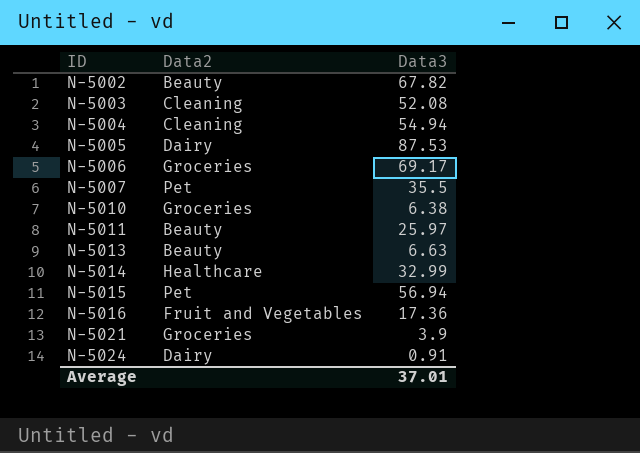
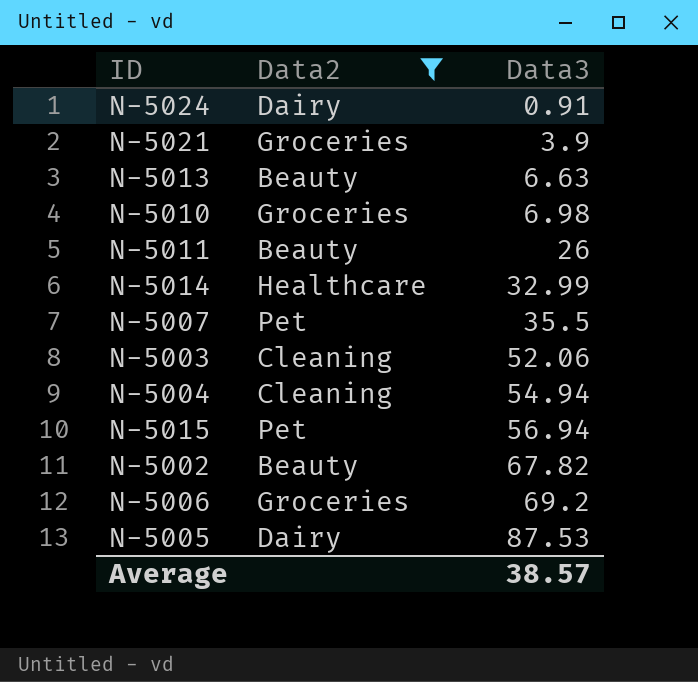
filter: none -> Data2 != Fruit and Vegetables
row order: ID ascending -> Data3 ascending
N-5010 | Data3: 6.38 -> 6.98
N-5011 | Data3: 25.97 -> 26
N-5003 | Data3: 52.08 -> 52.06
N-5006 | Data3: 69.17 -> 69.2
Average | Data3: 37.01 -> 38.57

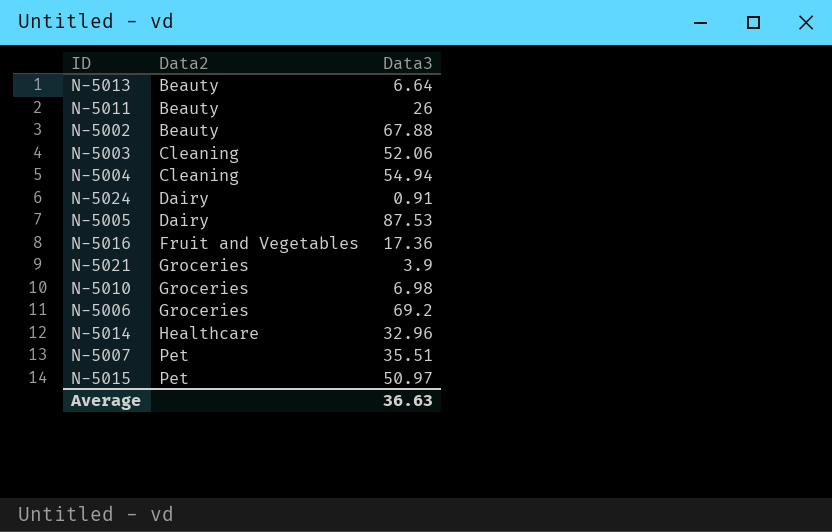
filter: Data2 != Fruit and Vegetables -> none
row order: Data3 ascending -> Data2 ascending
N-5013 | Data3: 6.63 -> 6.64
N-5002 | Data3: 67.82 -> 67.88
N-5014 | Data3: 32.99 -> 32.96
N-5007 | Data3: 35.5 -> 35.51
N-5015 | Data3: 56.94 -> 50.97
Average | Data3: 38.57 -> 36.63

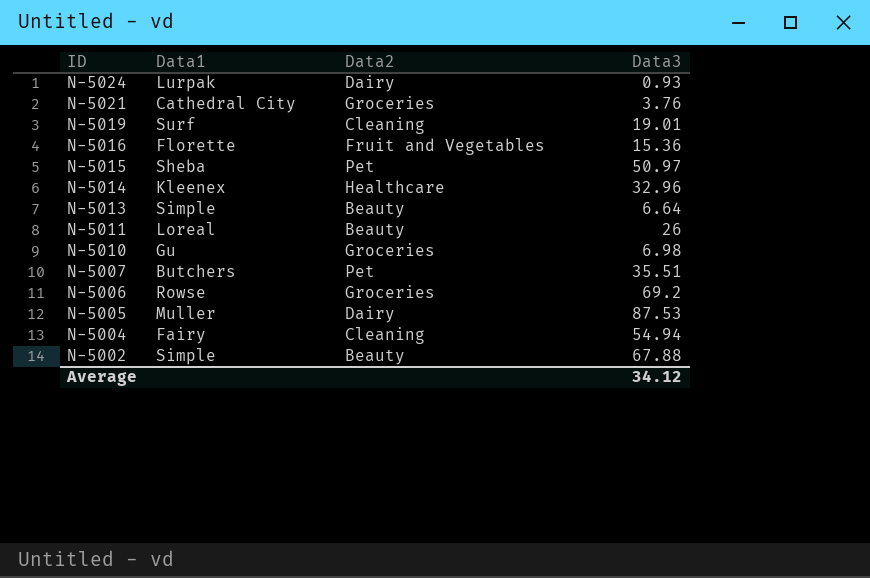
row order: Data2 ascending -> ID descending
column Data1 | position: none -> 2
row N-5003: Cleaning | 52.06 -> none
N-5024 | Data3: 0.91 -> 0.93
N-5021 | Data3: 3.9 -> 3.76
row N-5019: none -> Surf | Cleaning | 19.01
N-5016 | Data3: 17.36 -> 15.36
Average | Data3: 36.63 -> 34.12

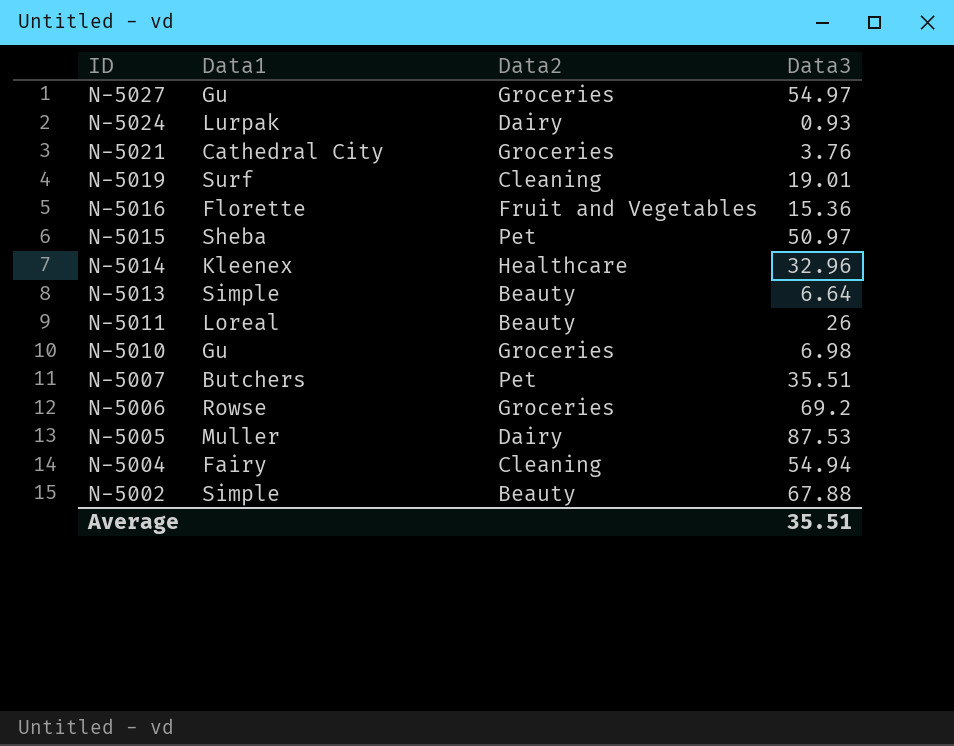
row N-5027: none -> Gu | Groceries | 54.97
Average | Data3: 34.12 -> 35.51

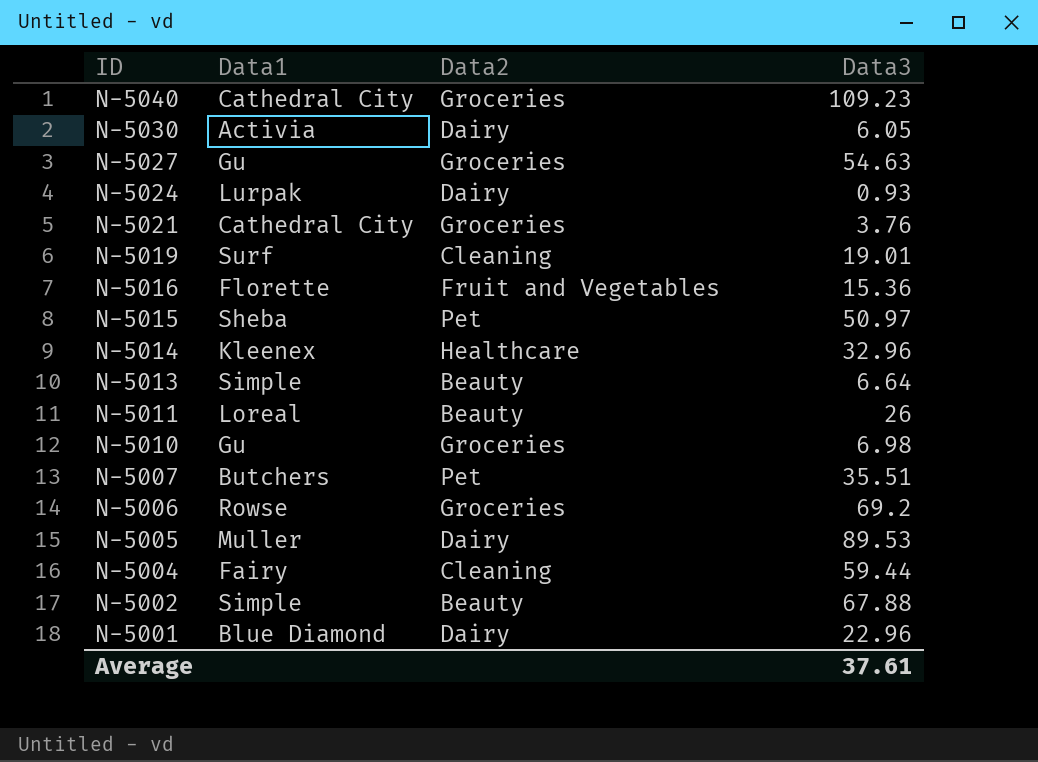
row N-5040: none -> Cathedral City | Groceries | 109.23
row N-5030: none -> Activia | Dairy | 6.05
N-5027 | Data3: 54.97 -> 54.63
N-5005 | Data3: 87.53 -> 89.53
N-5004 | Data3: 54.94 -> 59.44
row N-5001: none -> Blue Diamond | Dairy | 22.96
Average | Data3: 35.51 -> 37.61

